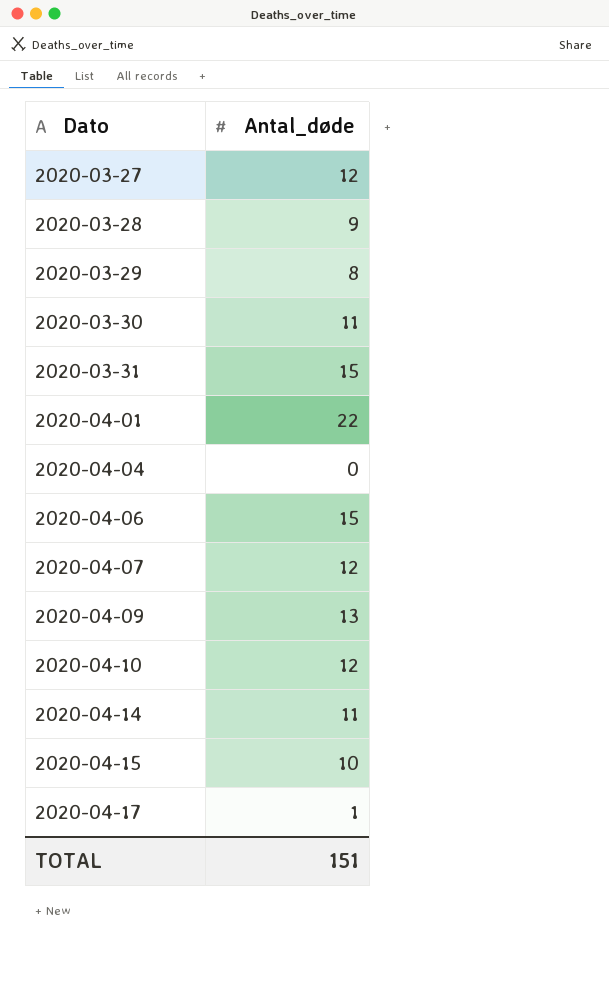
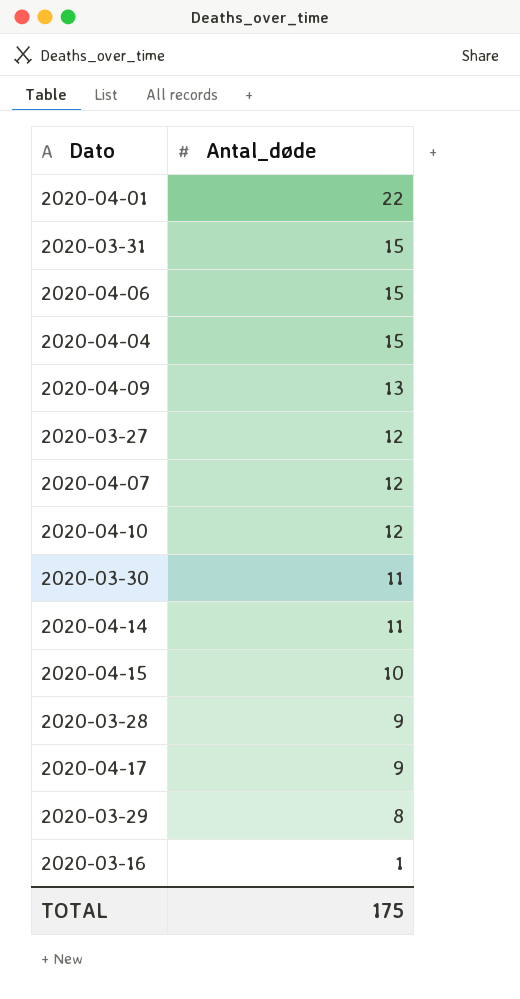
row order: Dato ascending -> Antal_døde descending
2020-04-04 | Antal_døde: 0 -> 15
2020-04-17 | Antal_døde: 1 -> 9
row 2020-03-16: none -> 1
TOTAL | Antal_døde: 151 -> 175

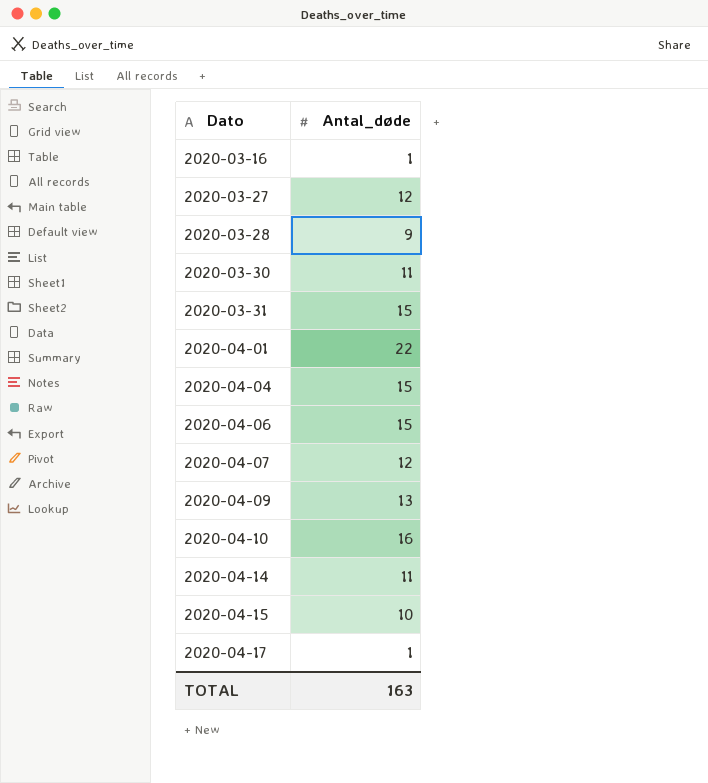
row order: Antal_døde descending -> Dato ascending
row 2020-03-29: 8 -> none
2020-04-10 | Antal_døde: 12 -> 16
2020-04-17 | Antal_døde: 9 -> 1
TOTAL | Antal_døde: 175 -> 163

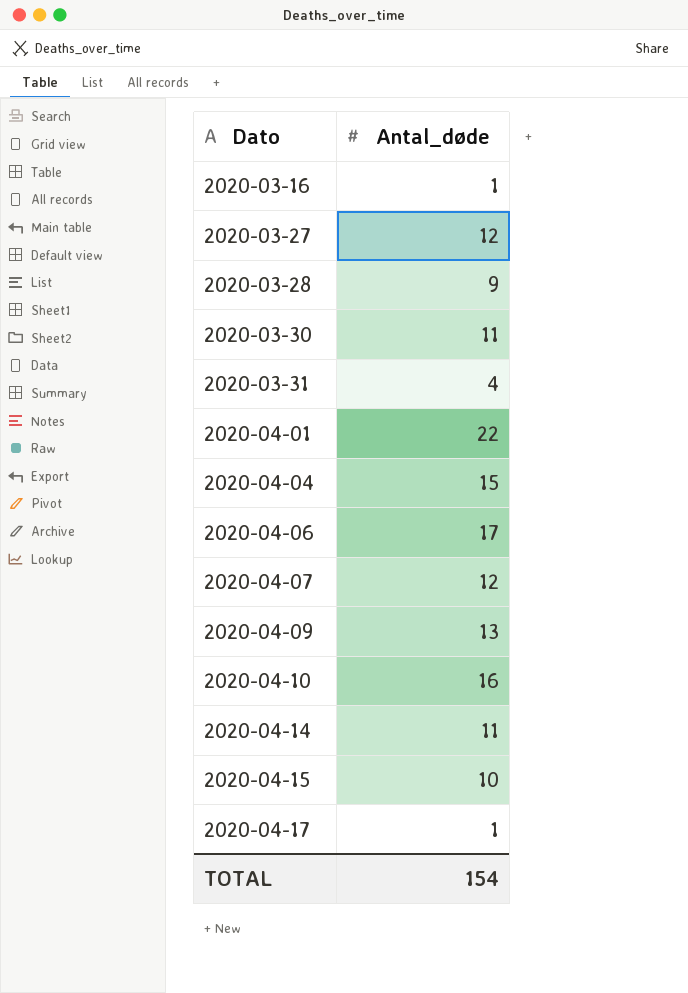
2020-03-31 | Antal_døde: 15 -> 4
2020-04-06 | Antal_døde: 15 -> 17
TOTAL | Antal_døde: 163 -> 154

